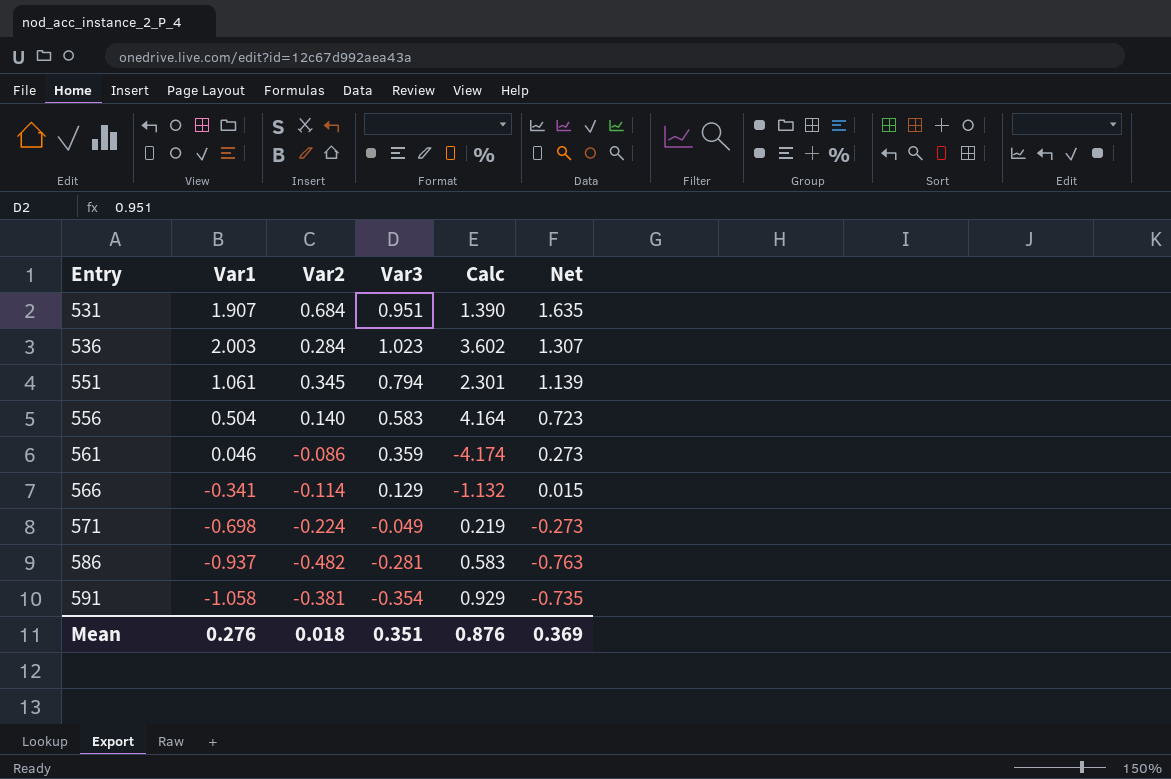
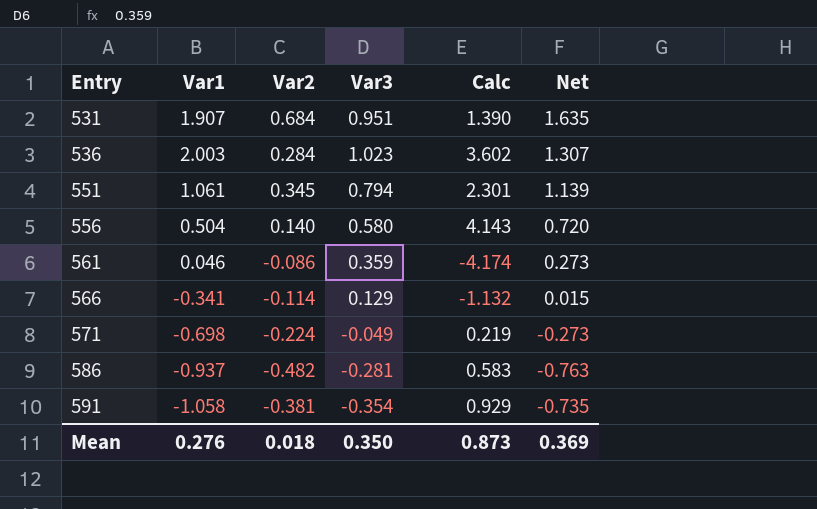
556 | Var3: 0.583 -> 0.580
556 | Calc: 4.164 -> 4.143
556 | Net: 0.723 -> 0.720
Mean | Var3: 0.351 -> 0.350
Mean | Calc: 0.876 -> 0.873

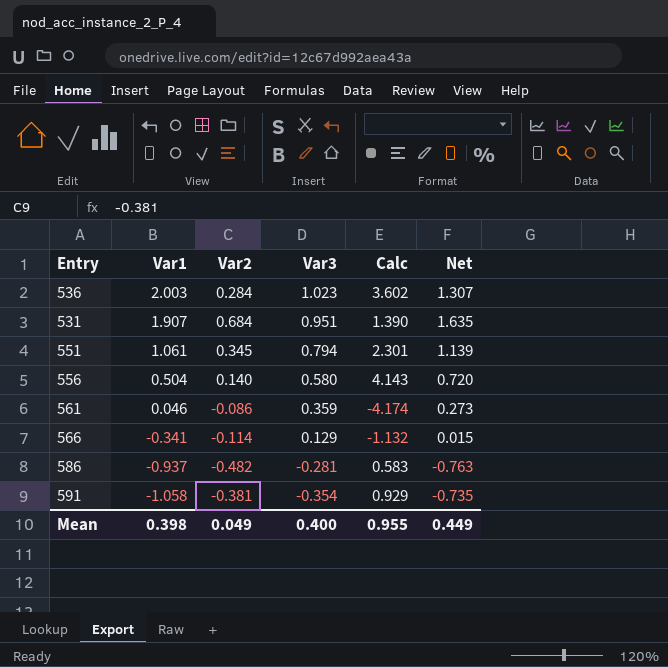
row order: Entry ascending -> Var1 descending
row 571: -0.698 | -0.224 | -0.049 | 0.219 | -0.273 -> none
Mean | Var1: 0.276 -> 0.398
Mean | Var2: 0.018 -> 0.049
Mean | Var3: 0.350 -> 0.400
Mean | Calc: 0.873 -> 0.955
Mean | Net: 0.369 -> 0.449

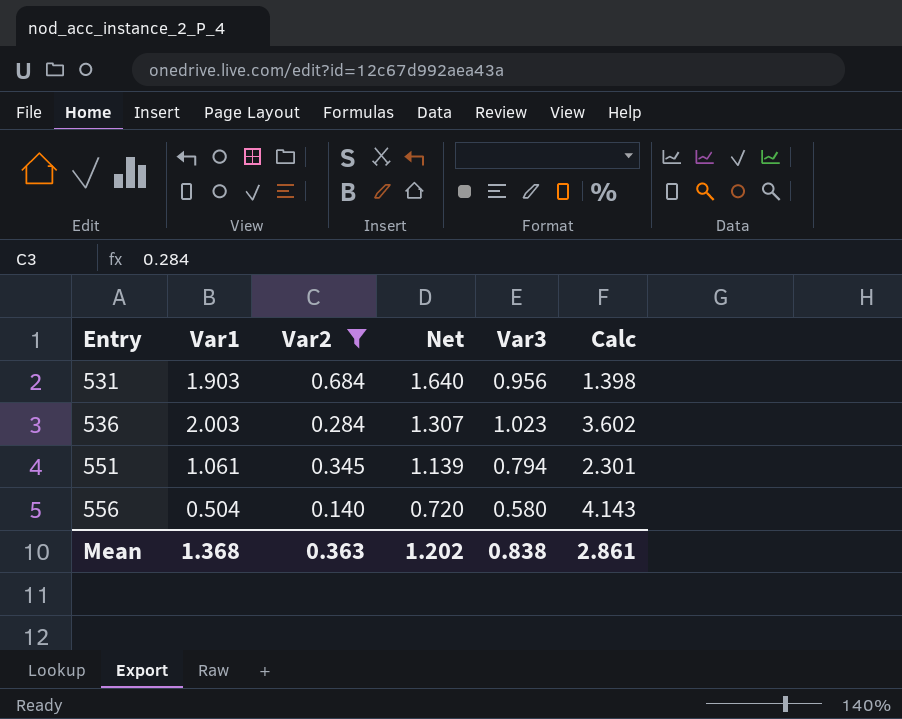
filter: none -> Var2 >= 0.140
row order: Var1 descending -> Entry ascending
column Net | position: 6 -> 4
531 | Var1: 1.907 -> 1.903
531 | Net: 1.635 -> 1.640
531 | Var3: 0.951 -> 0.956
531 | Calc: 1.390 -> 1.398
Mean | Var1: 0.398 -> 1.368
Mean | Var2: 0.049 -> 0.363
Mean | Net: 0.449 -> 1.202
Mean | Var3: 0.400 -> 0.838
Mean | Calc: 0.955 -> 2.861

